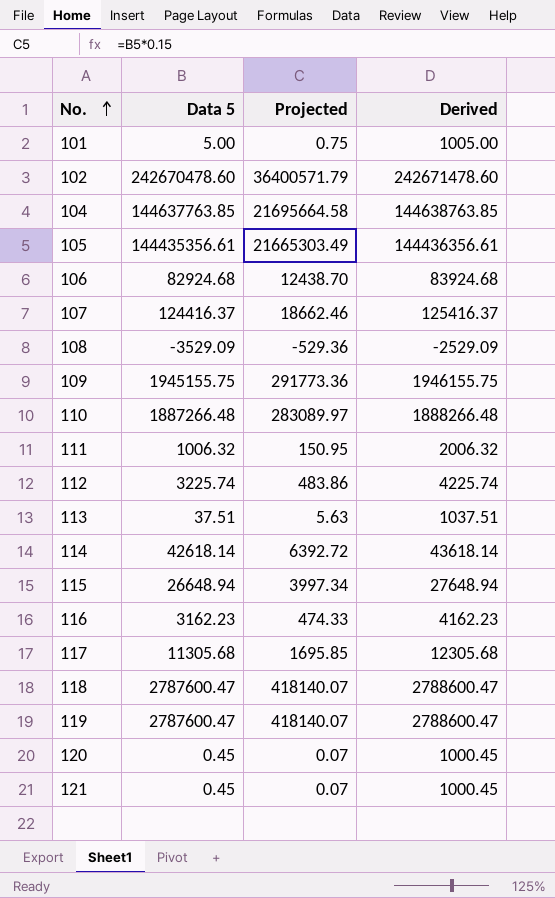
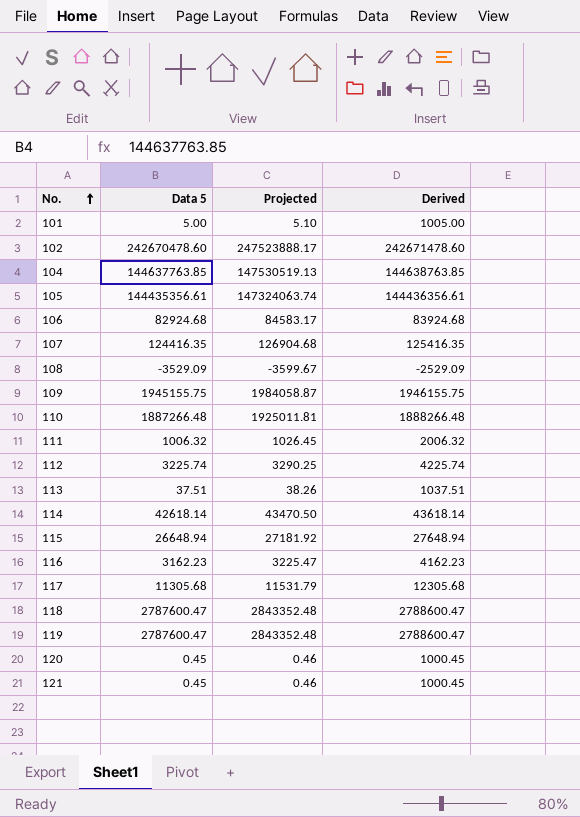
column Projected | formula: [Data 5] * 0.15 -> [Data 5] * 1.02
107 | Data 5: 124416.37 -> 124416.35
107 | Derived: 125416.37 -> 125416.35

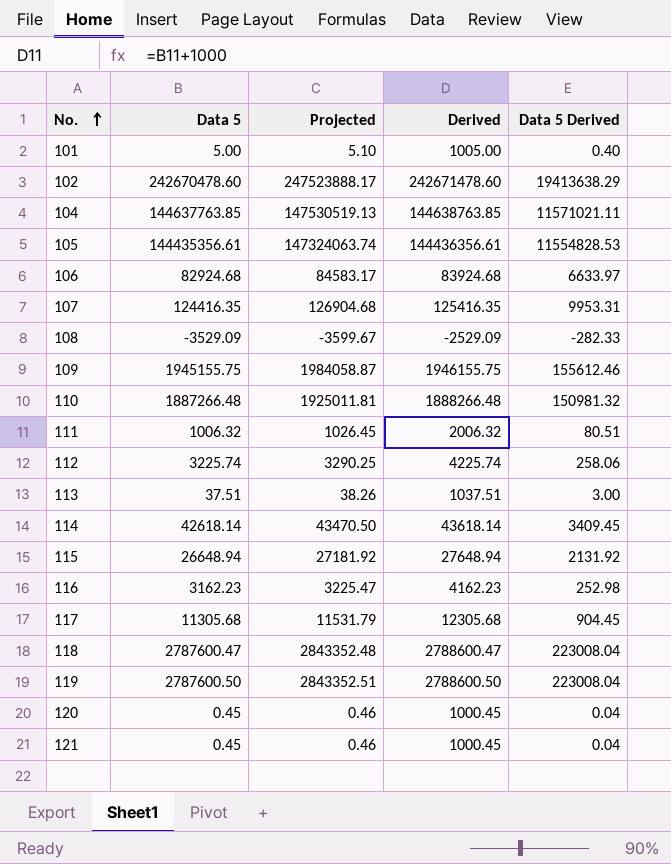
column Data 5 Derived | formula: none -> [Data 5] * 0.08
119 | Data 5: 2787600.47 -> 2787600.50
119 | Projected: 2843352.48 -> 2843352.51
119 | Derived: 2788600.47 -> 2788600.50

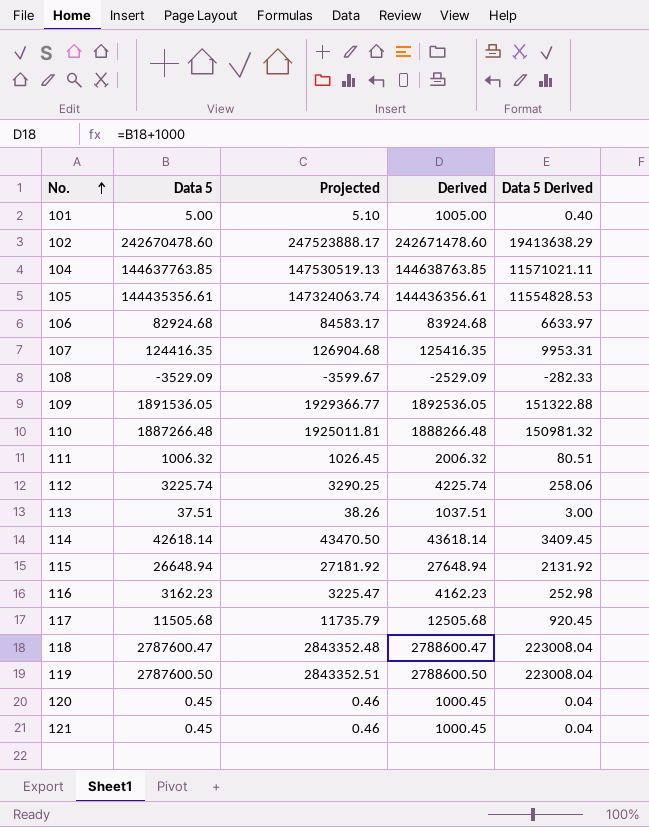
109 | Data 5: 1945155.75 -> 1891536.05
109 | Projected: 1984058.87 -> 1929366.77
109 | Derived: 1946155.75 -> 1892536.05
109 | Data 5 Derived: 155612.46 -> 151322.88
117 | Data 5: 11305.68 -> 11505.68
117 | Projected: 11531.79 -> 11735.79
117 | Derived: 12305.68 -> 12505.68
117 | Data 5 Derived: 904.45 -> 920.45

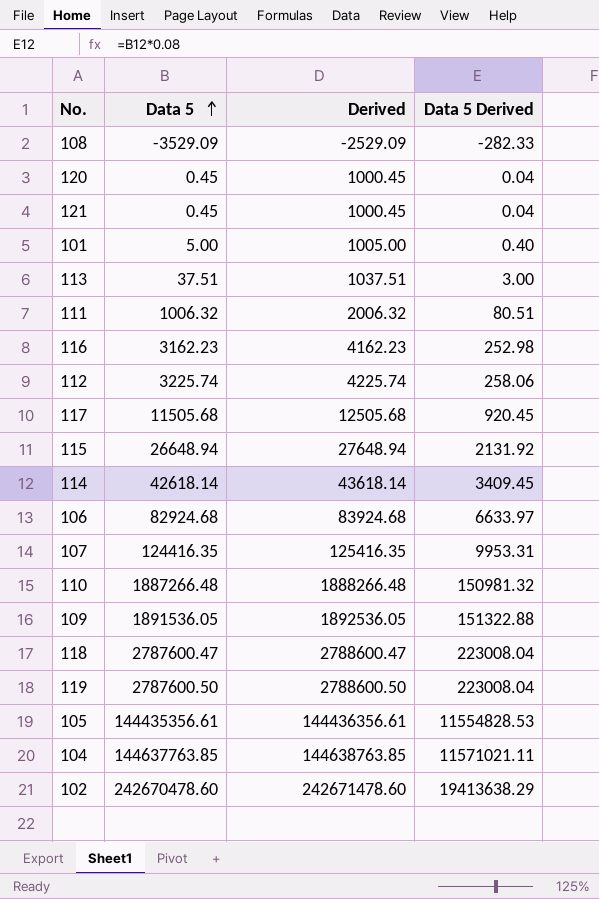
row order: No. ascending -> Data 5 ascending
column Projected | formula: [Data 5] * 1.02 -> none

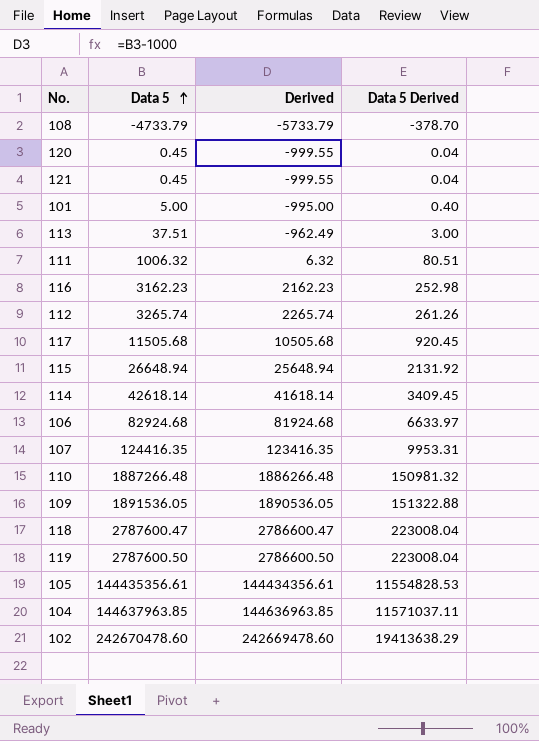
column Derived | formula: [Data 5] + 1000 -> [Data 5] - 1000
108 | Data 5: -3529.09 -> -4733.79
108 | Data 5 Derived: -282.33 -> -378.70
112 | Data 5: 3225.74 -> 3265.74
112 | Data 5 Derived: 258.06 -> 261.26
104 | Data 5: 144637763.85 -> 144637963.85
104 | Data 5 Derived: 11571021.11 -> 11571037.11

